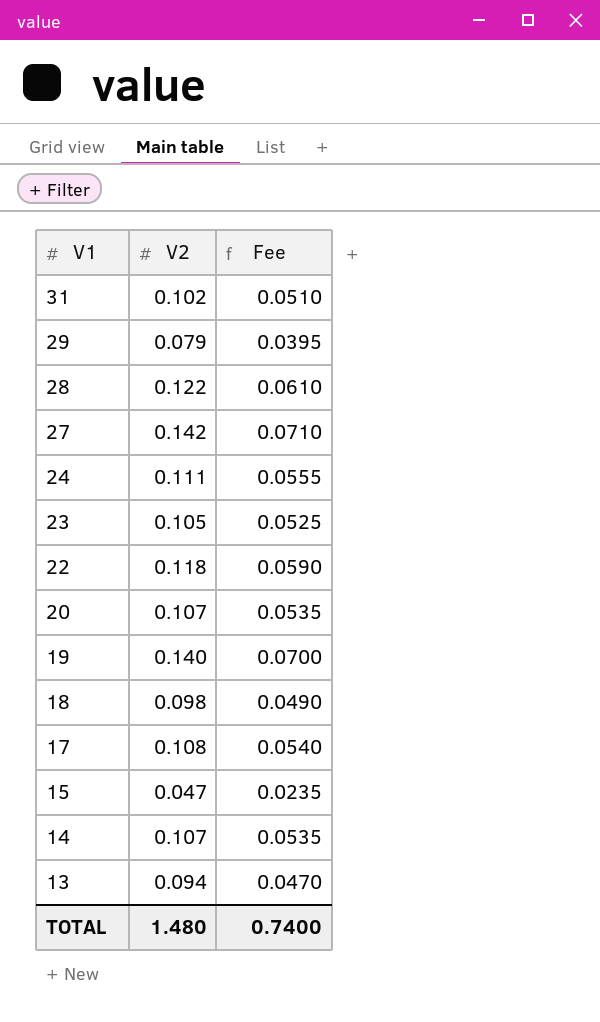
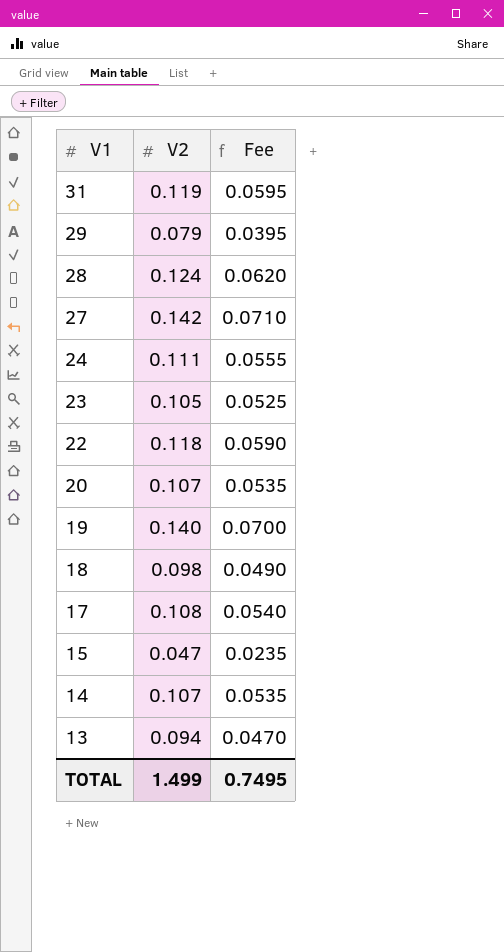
31 | V2: 0.102 -> 0.119
31 | Fee: 0.0510 -> 0.0595
28 | V2: 0.122 -> 0.124
28 | Fee: 0.0610 -> 0.0620
TOTAL | V2: 1.480 -> 1.499
TOTAL | Fee: 0.7400 -> 0.7495

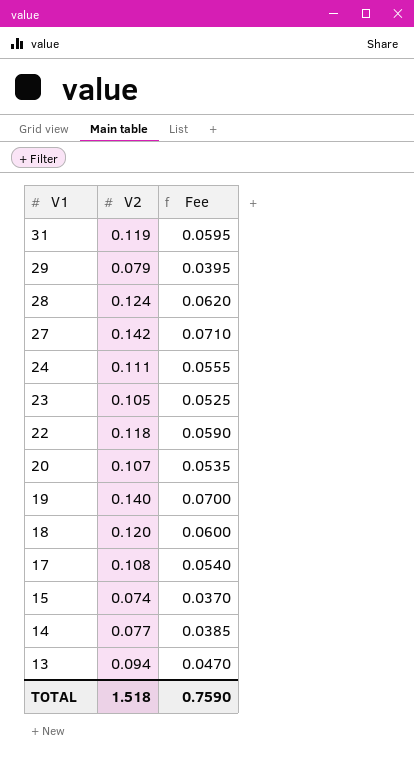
18 | V2: 0.098 -> 0.120
18 | Fee: 0.0490 -> 0.0600
15 | V2: 0.047 -> 0.074
15 | Fee: 0.0235 -> 0.0370
14 | V2: 0.107 -> 0.077
14 | Fee: 0.0535 -> 0.0385
TOTAL | V2: 1.499 -> 1.518
TOTAL | Fee: 0.7495 -> 0.7590

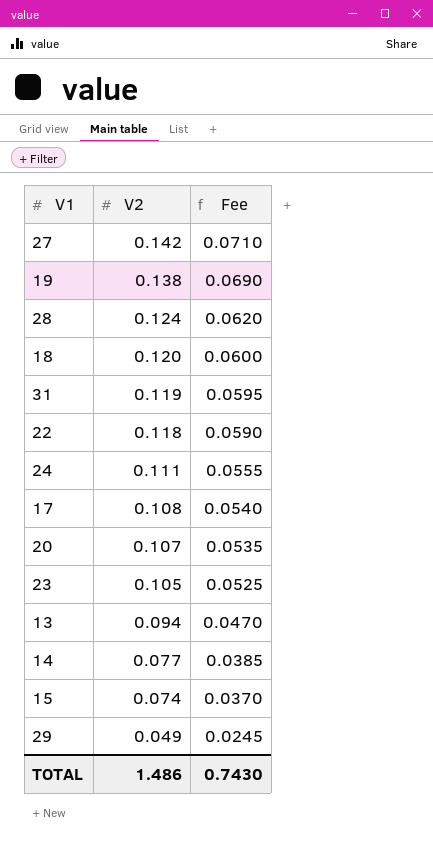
row order: V1 descending -> V2 descending
19 | V2: 0.140 -> 0.138
19 | Fee: 0.0700 -> 0.0690
29 | V2: 0.079 -> 0.049
29 | Fee: 0.0395 -> 0.0245
TOTAL | V2: 1.518 -> 1.486
TOTAL | Fee: 0.7590 -> 0.7430

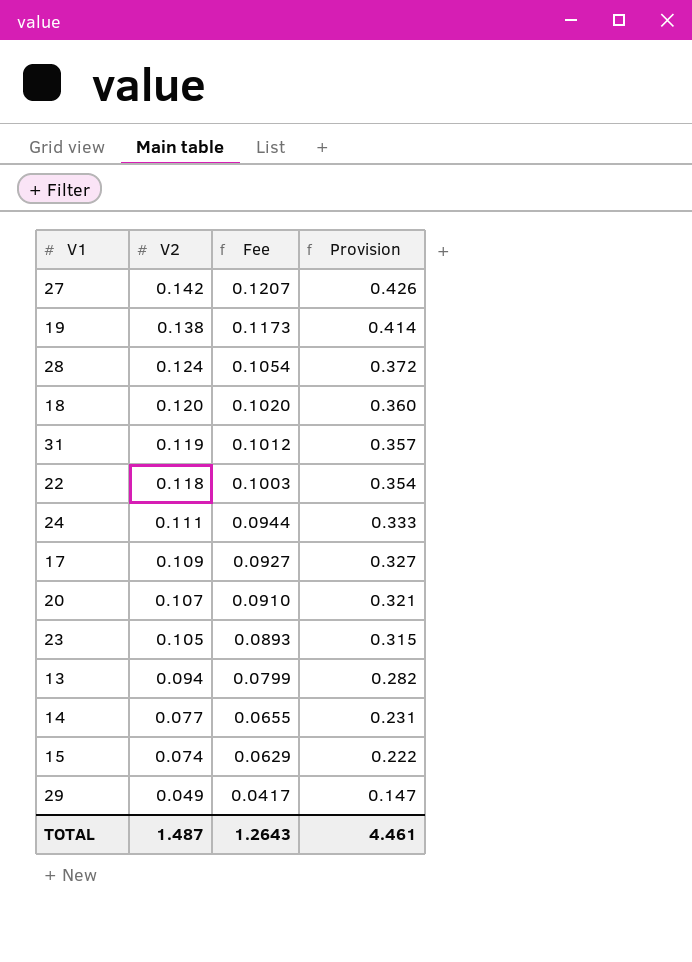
column Fee | formula: [V2] * 0.5 -> [V2] * 0.85
column Provision | formula: none -> [V2] * 3
17 | V2: 0.108 -> 0.109
TOTAL | V2: 1.486 -> 1.487
TOTAL | Fee: 0.7430 -> 1.2643

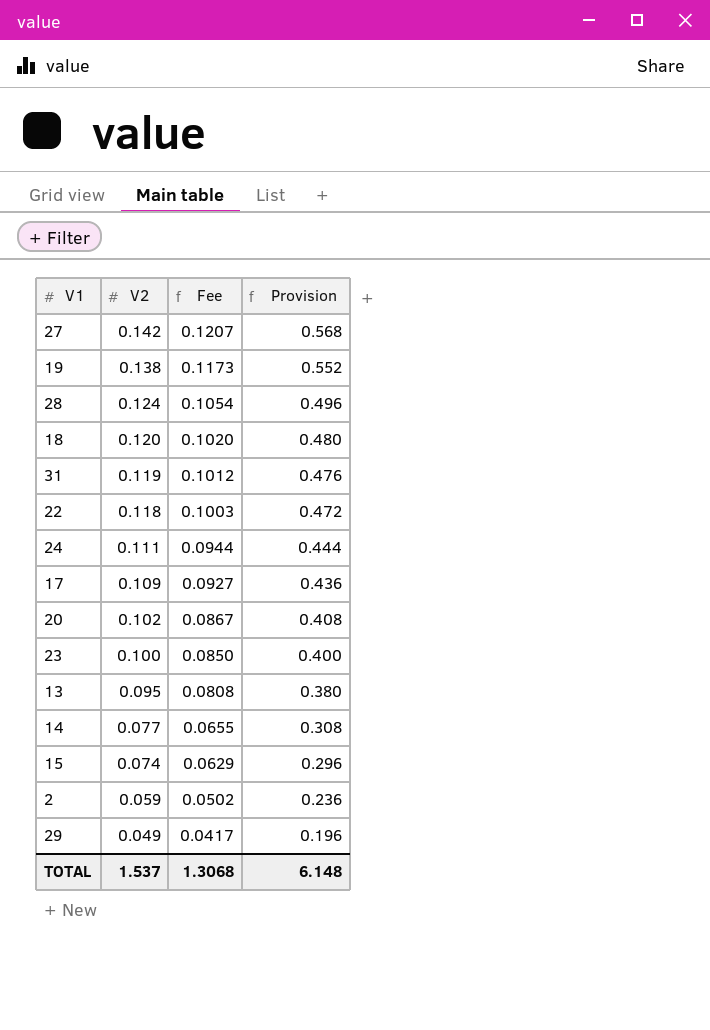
column Provision | formula: [V2] * 3 -> [V2] * 4
20 | V2: 0.107 -> 0.102
20 | Fee: 0.0910 -> 0.0867
23 | V2: 0.105 -> 0.100
23 | Fee: 0.0893 -> 0.0850
13 | V2: 0.094 -> 0.095
13 | Fee: 0.0799 -> 0.0808
row 2: none -> 0.059 | 0.0502 | 0.236
TOTAL | V2: 1.487 -> 1.537
TOTAL | Fee: 1.2643 -> 1.3068
TOTAL | Provision: 4.461 -> 6.148

